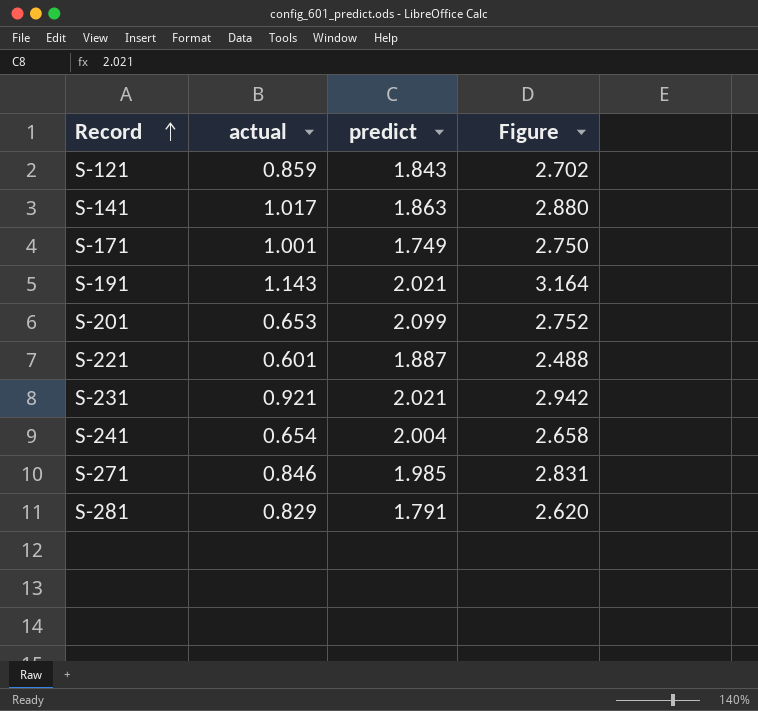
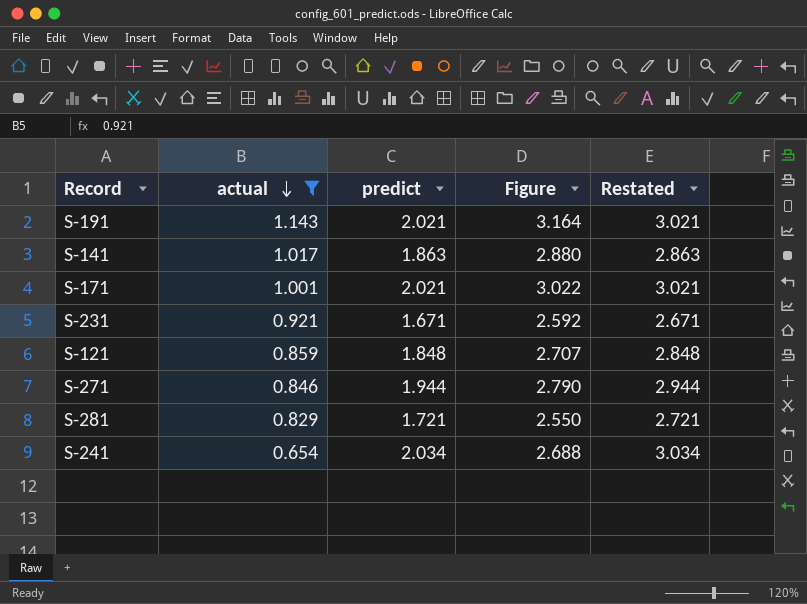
filter: none -> actual >= 0.654
row order: Record ascending -> actual descending
column Restated | formula: none -> [predict] + 1
S-171 | predict: 1.749 -> 2.021
S-171 | Figure: 2.750 -> 3.022
S-231 | predict: 2.021 -> 1.671
S-231 | Figure: 2.942 -> 2.592
S-121 | predict: 1.843 -> 1.848
S-121 | Figure: 2.702 -> 2.707
S-271 | predict: 1.985 -> 1.944
S-271 | Figure: 2.831 -> 2.790
S-281 | predict: 1.791 -> 1.721
S-281 | Figure: 2.620 -> 2.550
S-241 | predict: 2.004 -> 2.034
S-241 | Figure: 2.658 -> 2.688

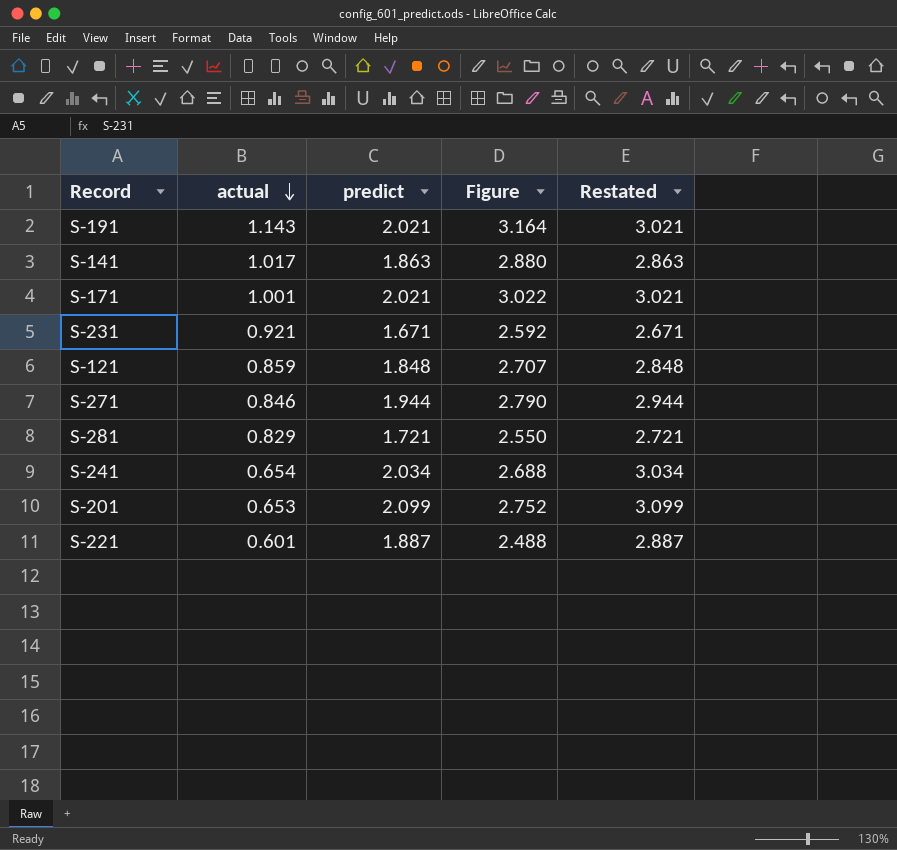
filter: actual >= 0.654 -> none

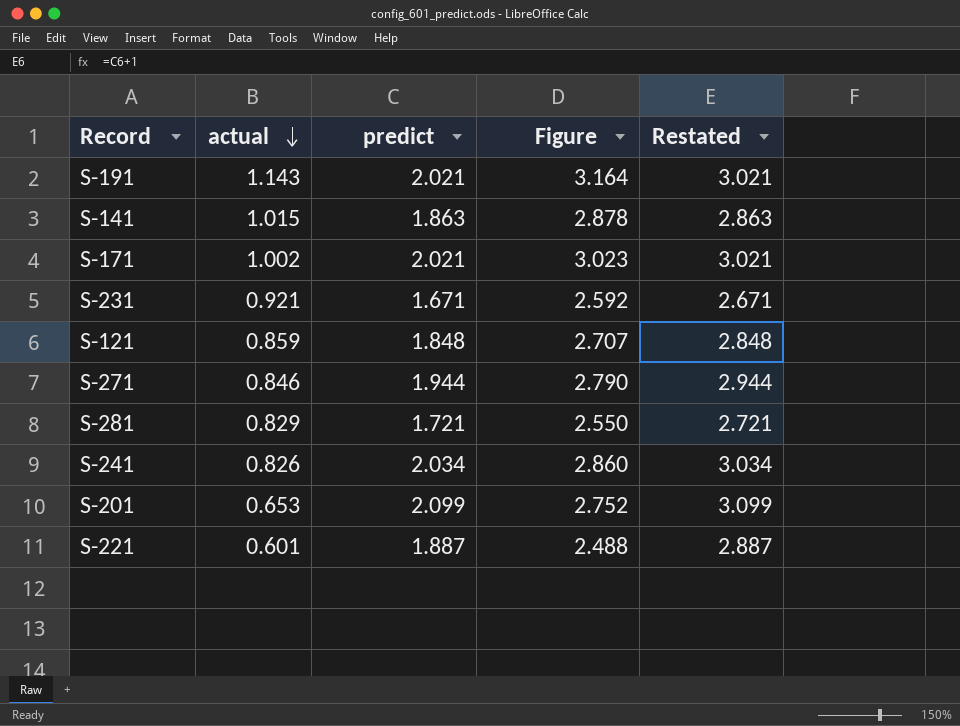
S-141 | actual: 1.017 -> 1.015
S-141 | Figure: 2.880 -> 2.878
S-171 | actual: 1.001 -> 1.002
S-171 | Figure: 3.022 -> 3.023
S-241 | actual: 0.654 -> 0.826
S-241 | Figure: 2.688 -> 2.860

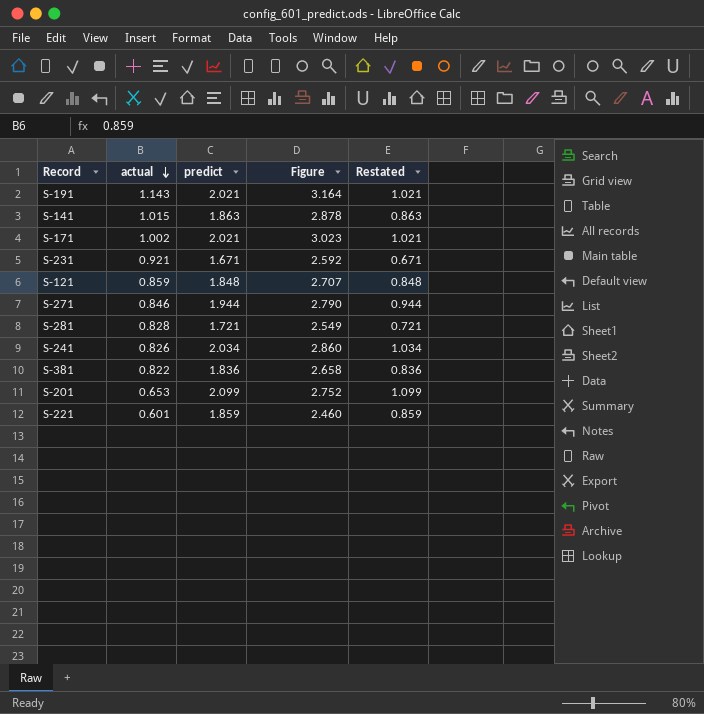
column Restated | formula: [predict] + 1 -> [predict] - 1
S-281 | actual: 0.829 -> 0.828
S-281 | Figure: 2.550 -> 2.549
row S-381: none -> 0.822 | 1.836 | 2.658 | 0.836
S-221 | predict: 1.887 -> 1.859
S-221 | Figure: 2.488 -> 2.460

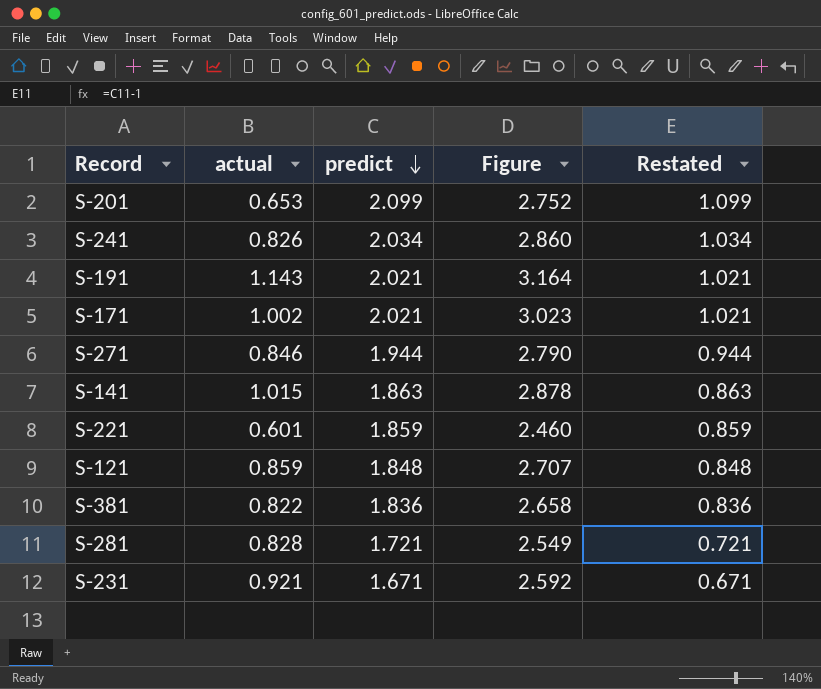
row order: actual descending -> predict descending

